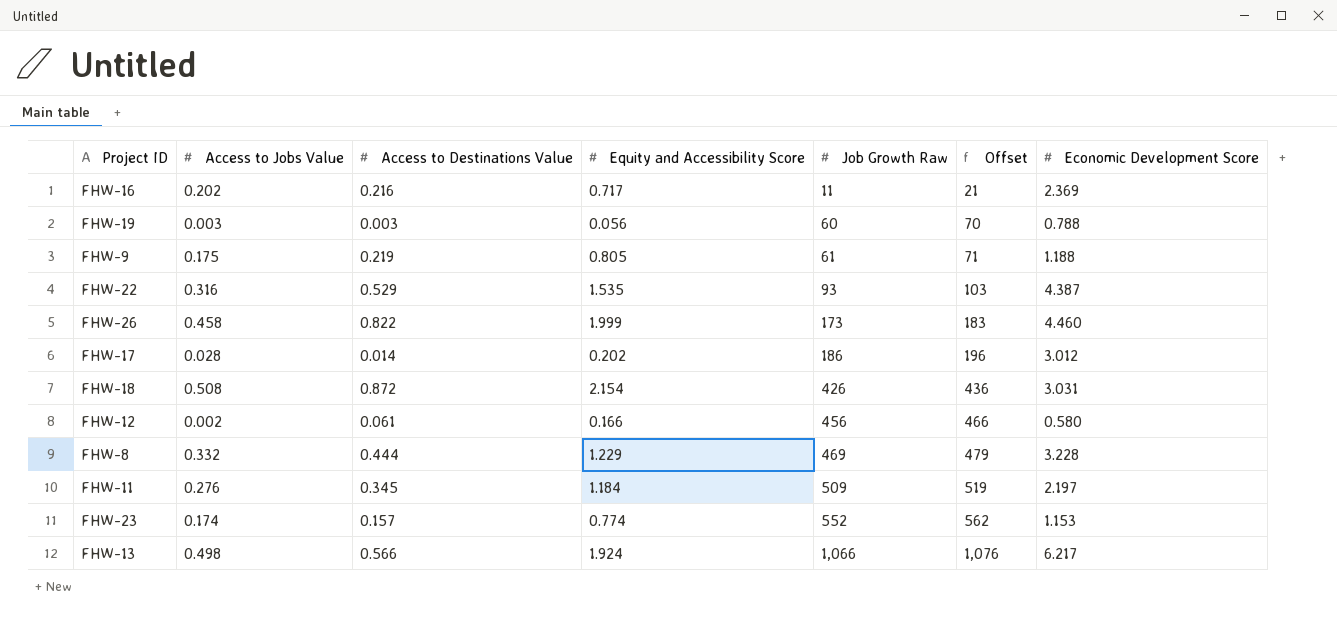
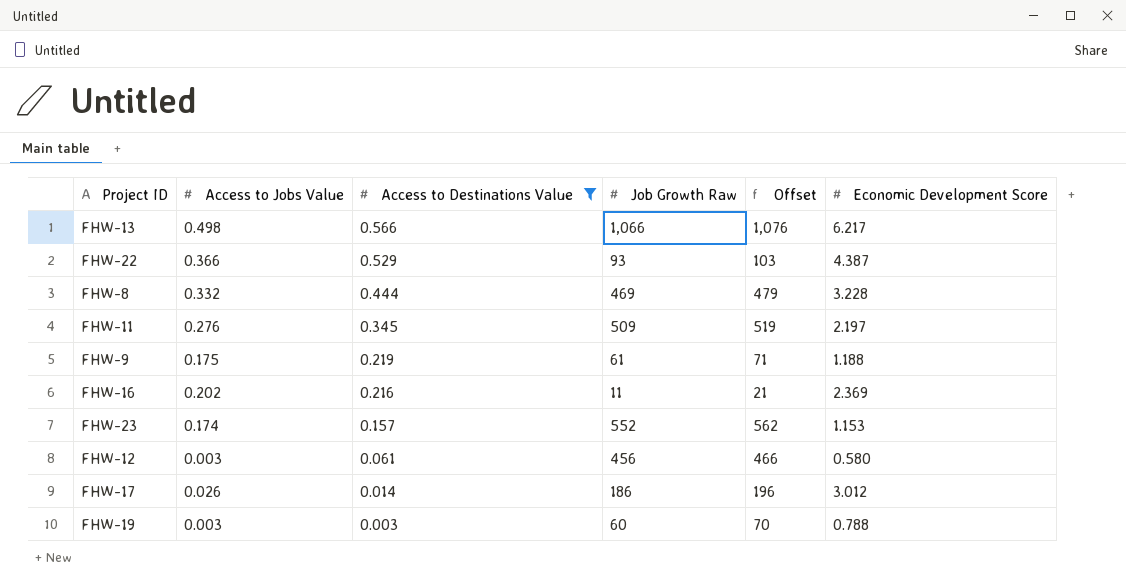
filter: none -> Access to Destinations Value <= 0.566
row order: Job Growth Raw ascending -> Access to Destinations Value descending
column Equity and Accessibility Score | position: 4 -> none
FHW-22 | Access to Jobs Value: 0.316 -> 0.366
FHW-12 | Access to Jobs Value: 0.002 -> 0.003
FHW-17 | Access to Jobs Value: 0.028 -> 0.026

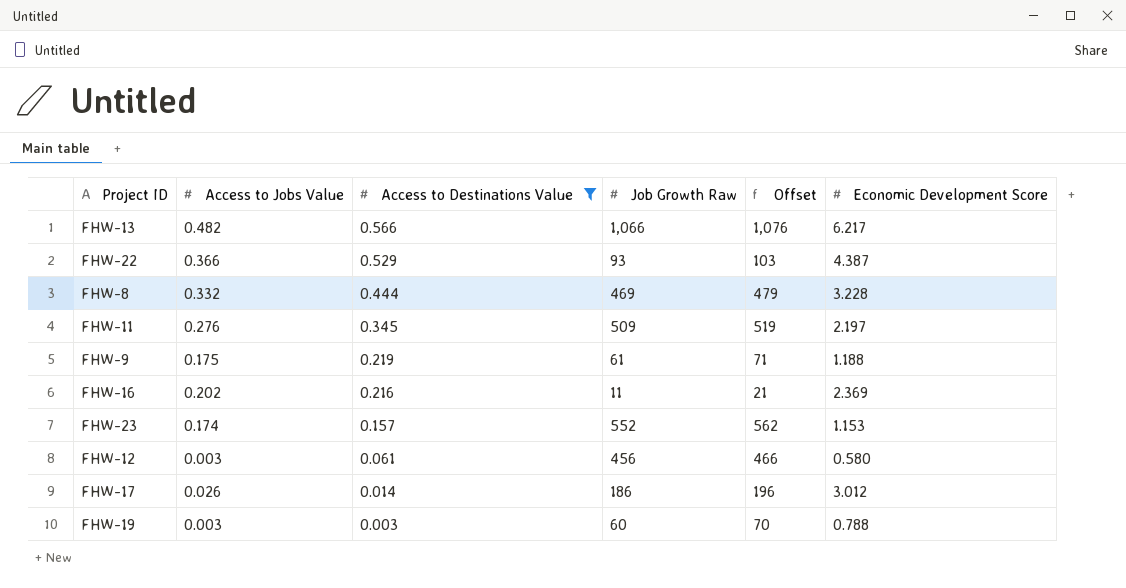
FHW-13 | Access to Jobs Value: 0.498 -> 0.482

